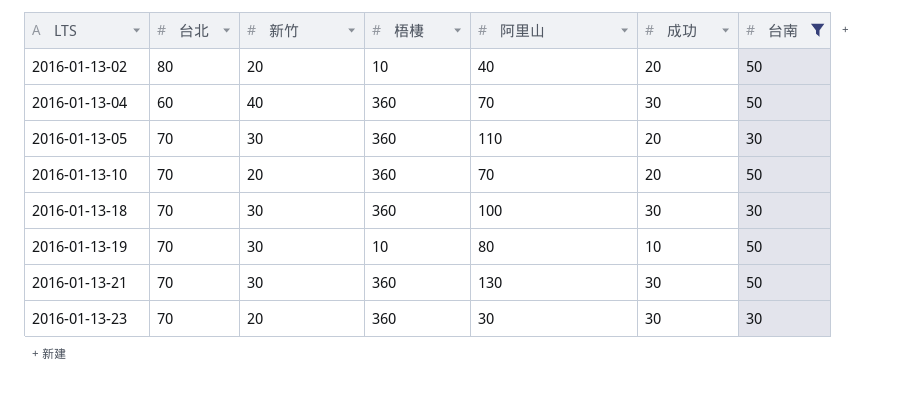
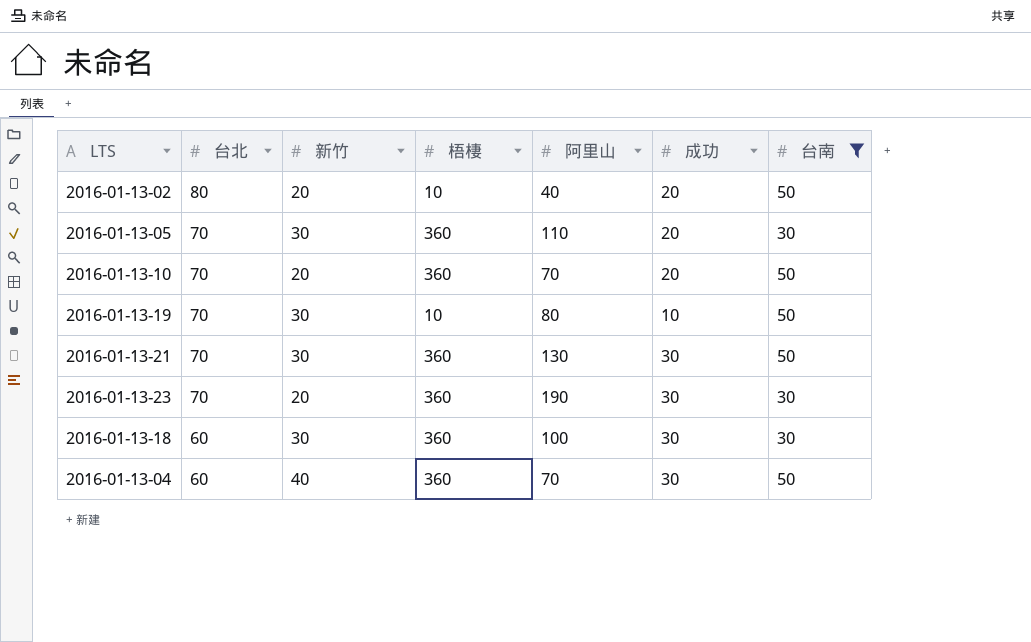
row order: LTS ascending -> 台北 descending
2016-01-13-23 | 阿里山: 30 -> 190
2016-01-13-18 | 台北: 70 -> 60

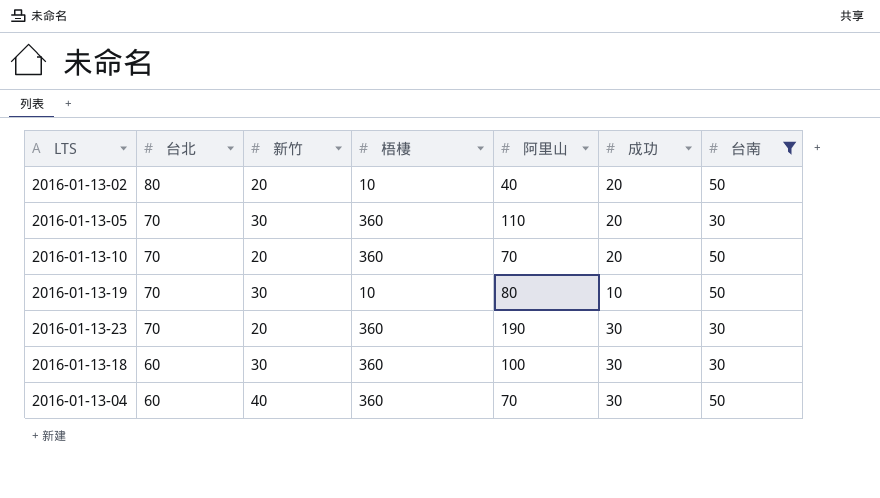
row 2016-01-13-21: 70 | 30 | 360 | 130 | 30 | 50 -> none

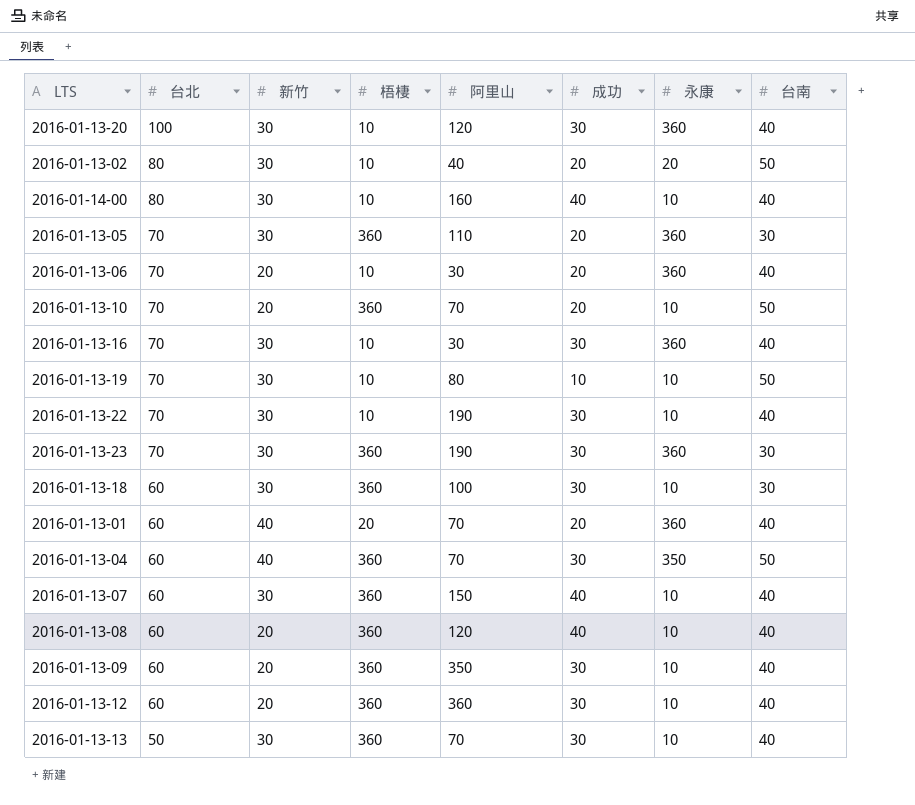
filter: 台南 != 40 -> none
column 永康 | position: none -> 7
2016-01-13-02 | 新竹: 20 -> 30
2016-01-13-23 | 新竹: 20 -> 30

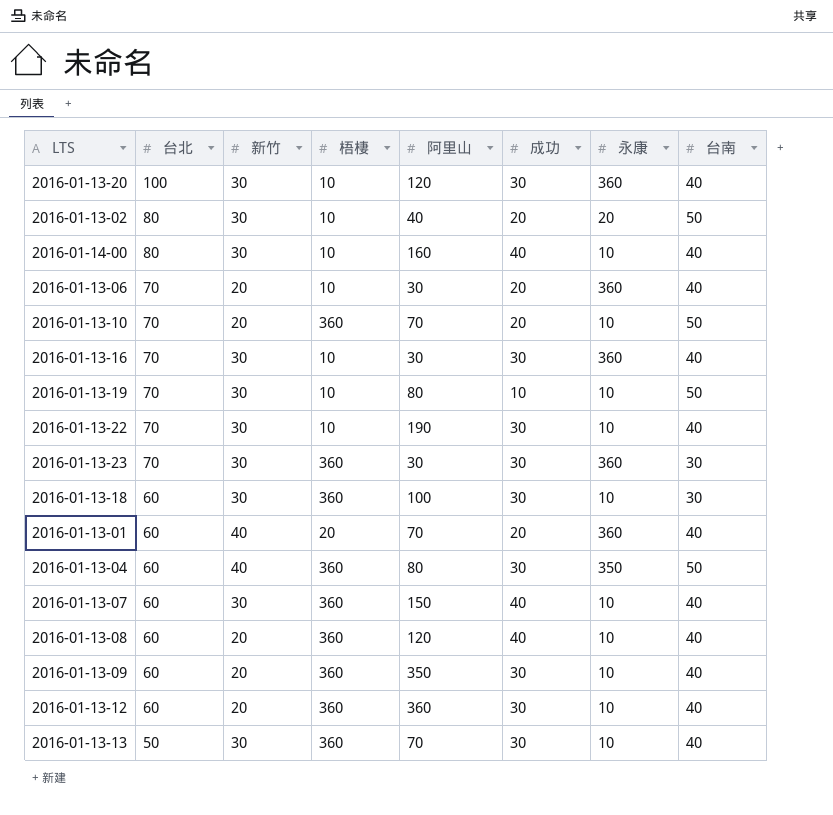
row 2016-01-13-05: 70 | 30 | 360 | 110 | 20 | 360 | 30 -> none
2016-01-13-23 | 阿里山: 190 -> 30
2016-01-13-04 | 阿里山: 70 -> 80

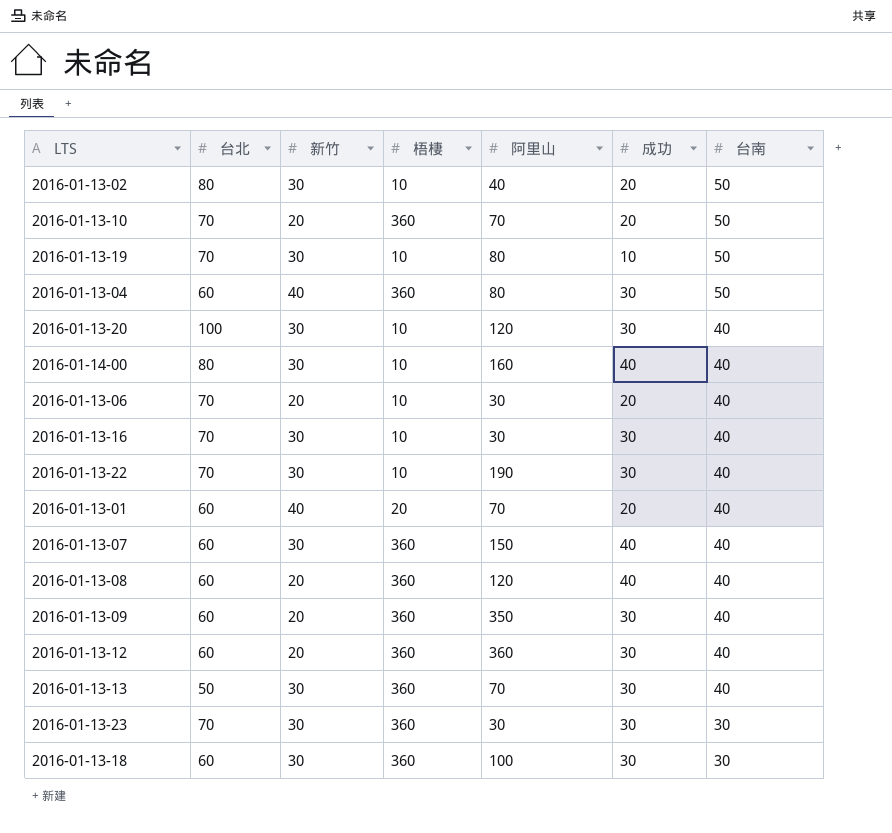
row order: 台北 descending -> 台南 descending
column 永康 | position: 7 -> none

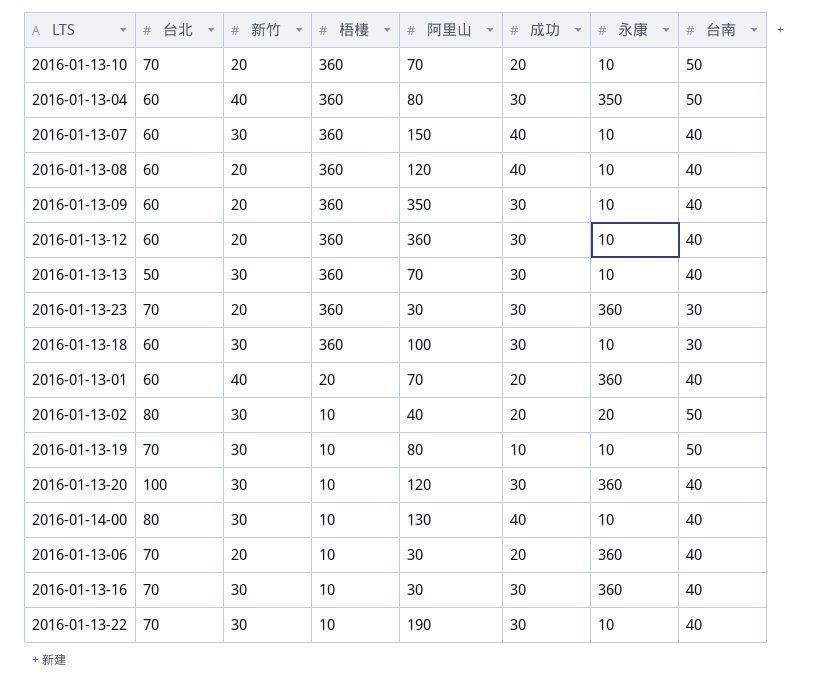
row order: 台南 descending -> 梧棲 descending
column 永康 | position: none -> 7
2016-01-13-23 | 新竹: 30 -> 20
2016-01-14-00 | 阿里山: 160 -> 130

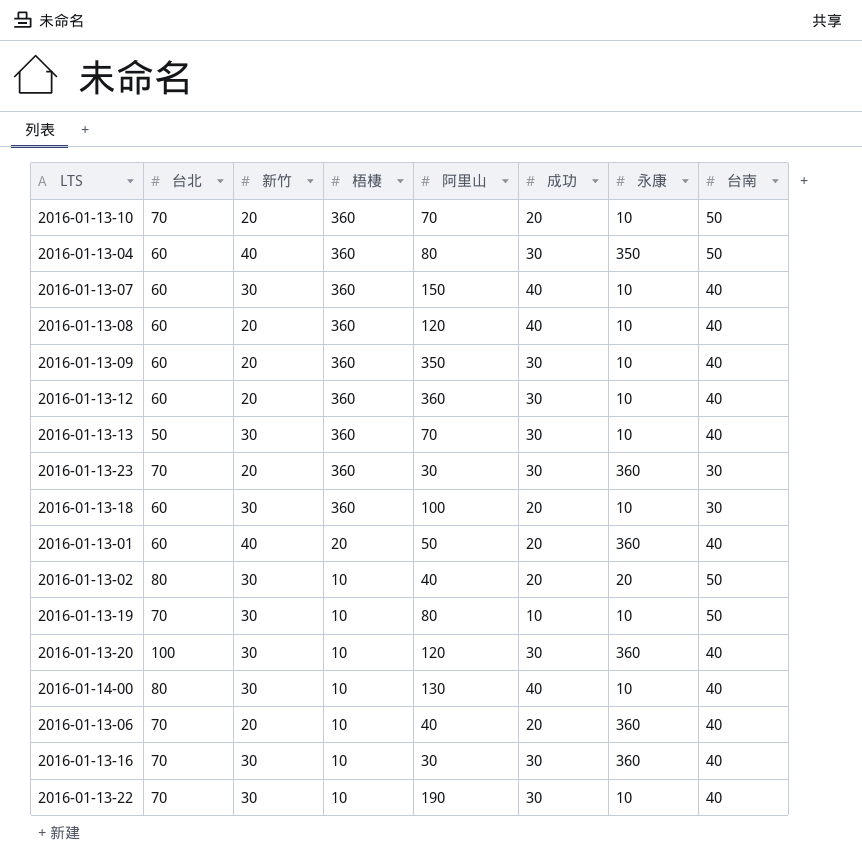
2016-01-13-18 | 成功: 30 -> 20
2016-01-13-01 | 阿里山: 70 -> 50
2016-01-13-06 | 阿里山: 30 -> 40

